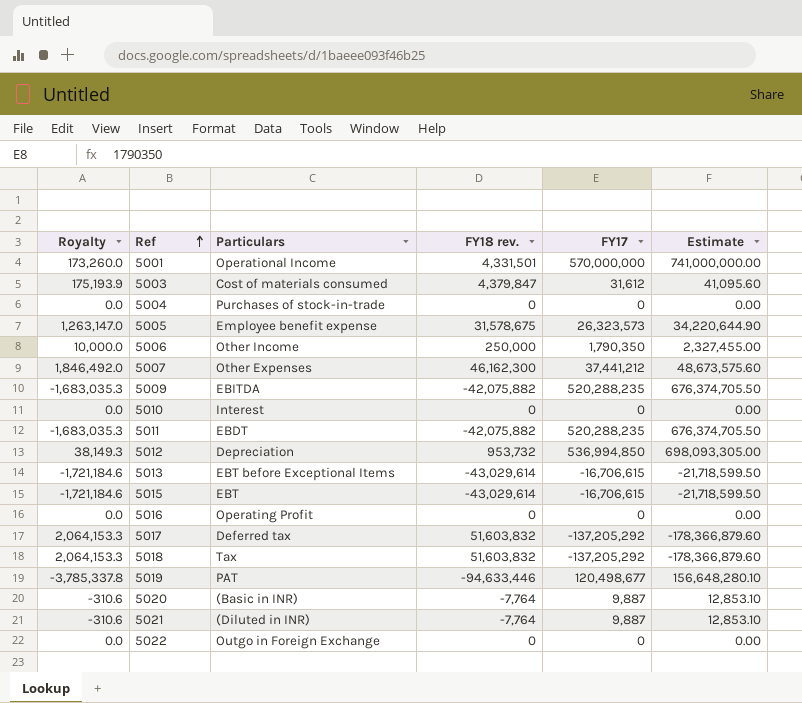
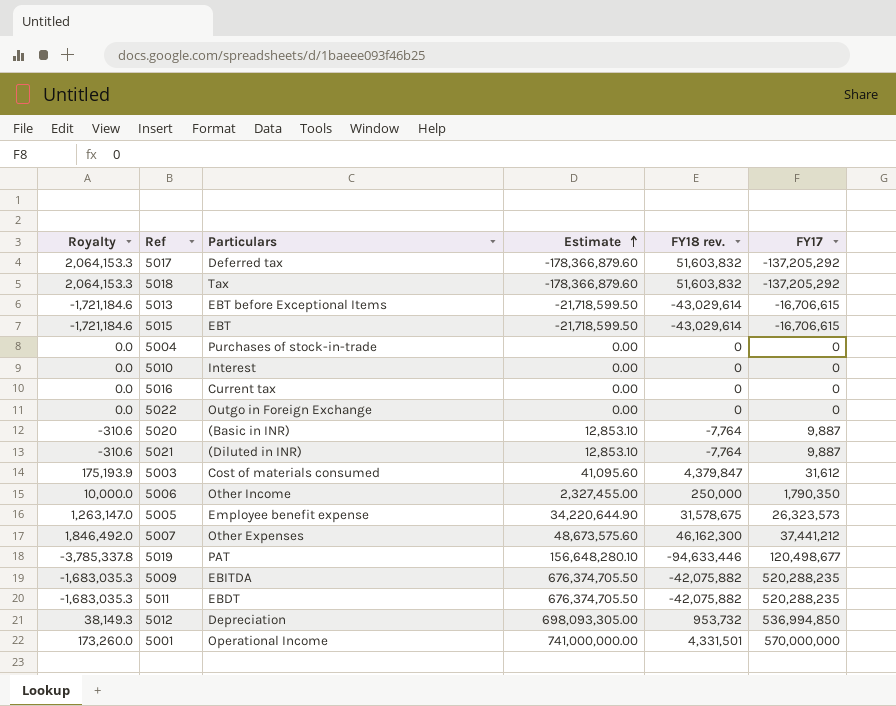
row order: Ref ascending -> Estimate ascending
column Estimate | position: 6 -> 4
5016 | Particulars: Operating Profit -> Current tax

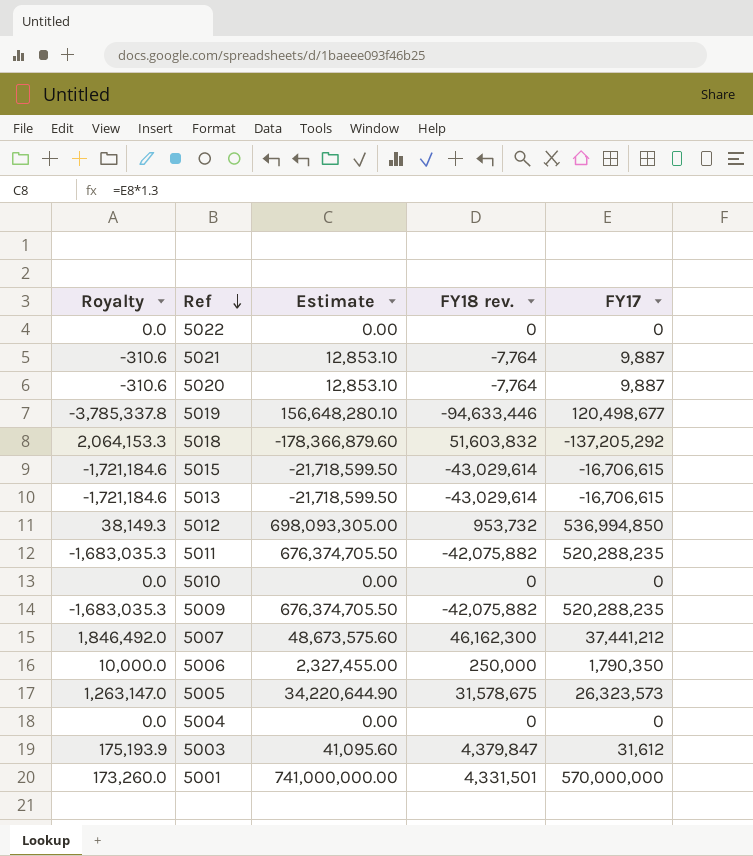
row order: Estimate ascending -> Ref descending
column Particulars | position: 3 -> none
row 5017: 2,064,153.3 | Deferred tax | -178,366,879.60 | 51,603,832 | -137,205,292 -> none
row 5016: 0.0 | Current tax | 0.00 | 0 | 0 -> none

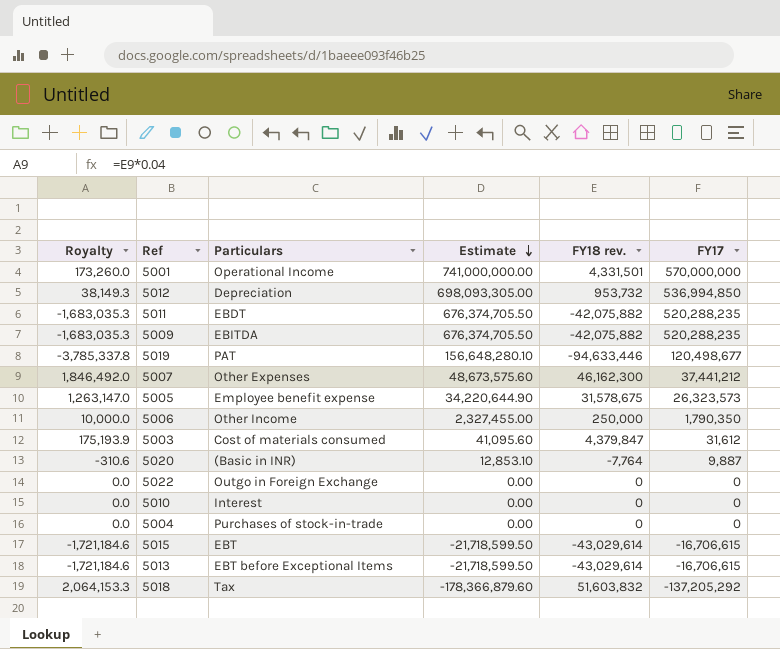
row order: Ref descending -> Estimate descending
column Particulars | position: none -> 3
row 5021: -310.6 | 12,853.10 | -7,764 | 9,887 -> none

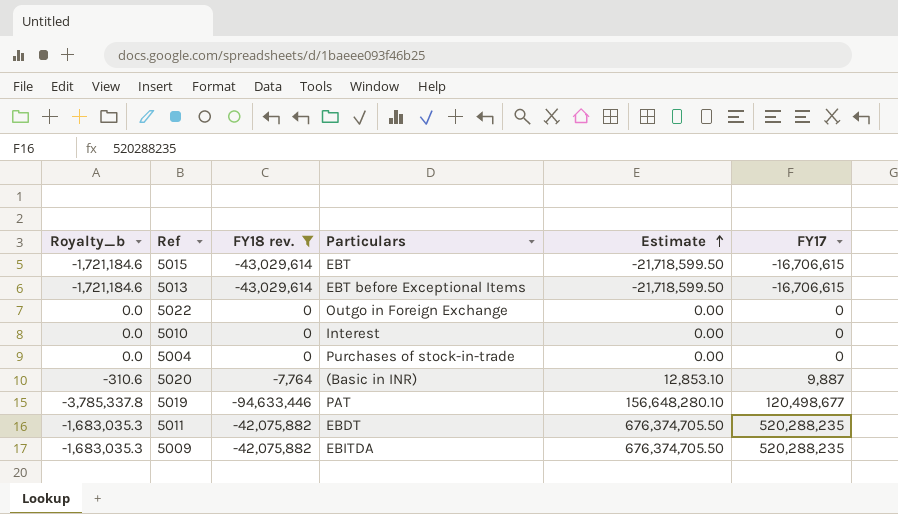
filter: none -> FY18 rev. <= 0
row order: Estimate descending -> Estimate ascending
column name: Royalty -> Royalty_b
column FY18 rev. | position: 5 -> 3

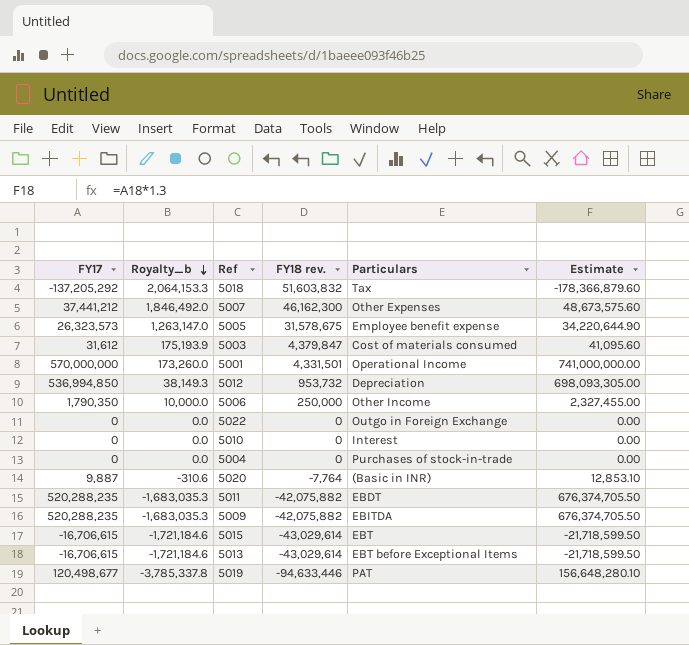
filter: FY18 rev. <= 0 -> none
row order: Estimate ascending -> Royalty_b descending
column FY17 | position: 6 -> 1

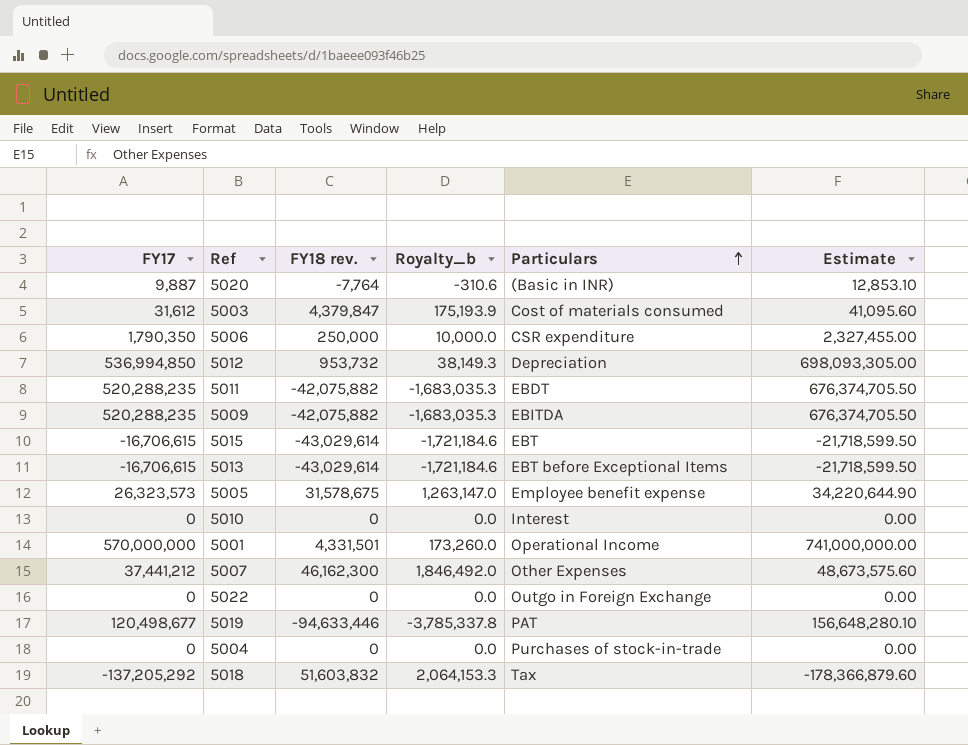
row order: Royalty_b descending -> Particulars ascending
column Royalty_b | position: 2 -> 4
5006 | Particulars: Other Income -> CSR expenditure

